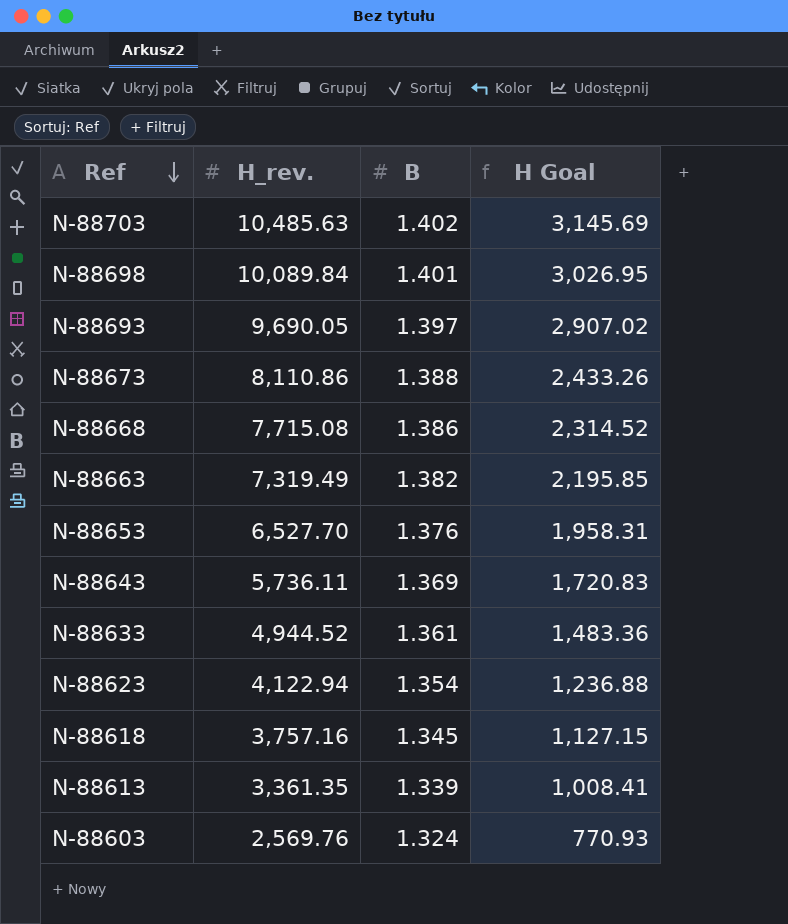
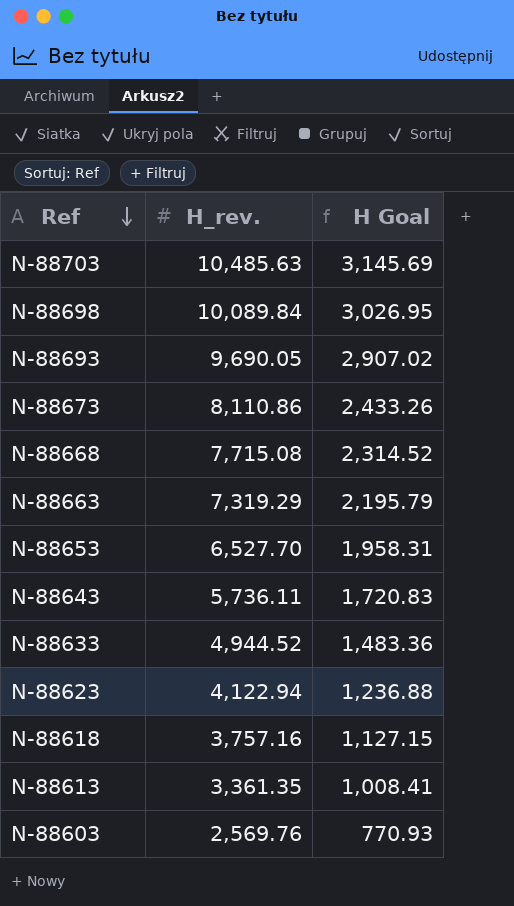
column B | position: 3 -> none
N-88663 | H_rev.: 7,319.49 -> 7,319.29
N-88663 | H Goal: 2,195.85 -> 2,195.79

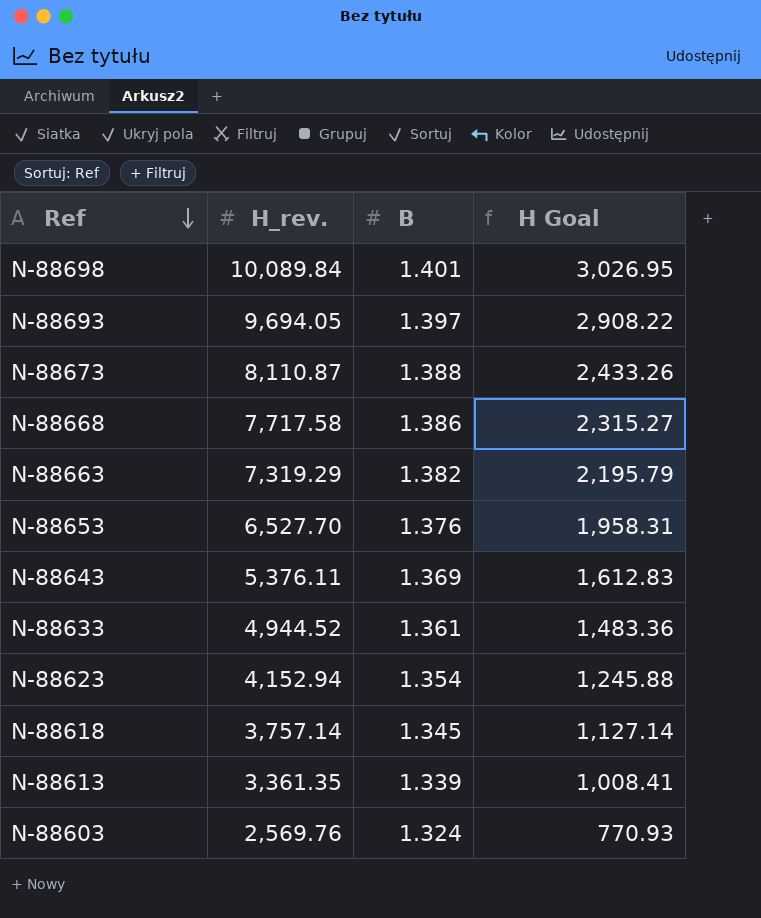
column B | position: none -> 3
row N-88703: 10,485.63 | 3,145.69 -> none
N-88693 | H_rev.: 9,690.05 -> 9,694.05
N-88693 | H Goal: 2,907.02 -> 2,908.22
N-88673 | H_rev.: 8,110.86 -> 8,110.87
N-88668 | H_rev.: 7,715.08 -> 7,717.58
N-88668 | H Goal: 2,314.52 -> 2,315.27
N-88643 | H_rev.: 5,736.11 -> 5,376.11
N-88643 | H Goal: 1,720.83 -> 1,612.83
N-88623 | H_rev.: 4,122.94 -> 4,152.94
N-88623 | H Goal: 1,236.88 -> 1,245.88
N-88618 | H_rev.: 3,757.16 -> 3,757.14
N-88618 | H Goal: 1,127.15 -> 1,127.14

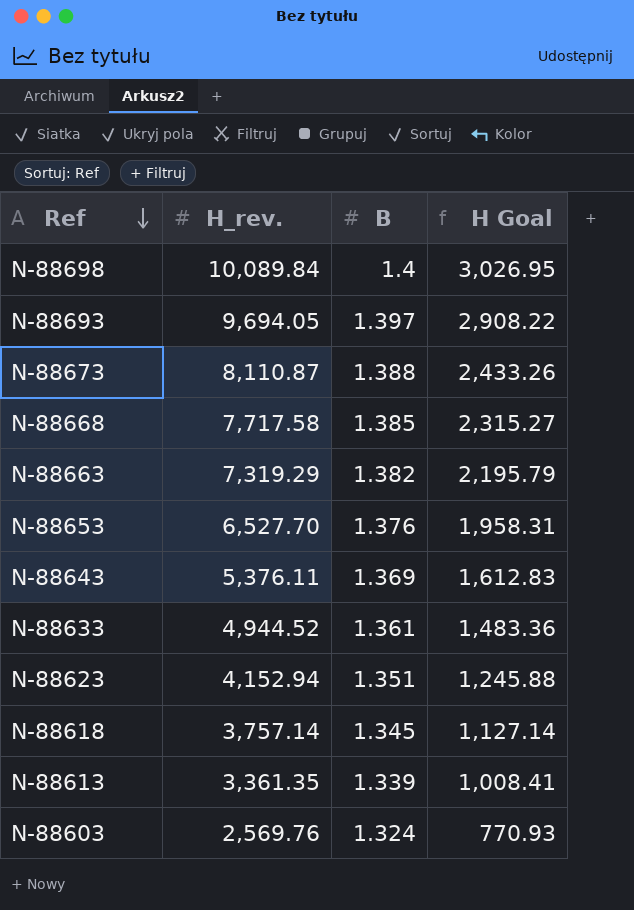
N-88698 | B: 1.401 -> 1.4
N-88668 | B: 1.386 -> 1.385
N-88623 | B: 1.354 -> 1.351

